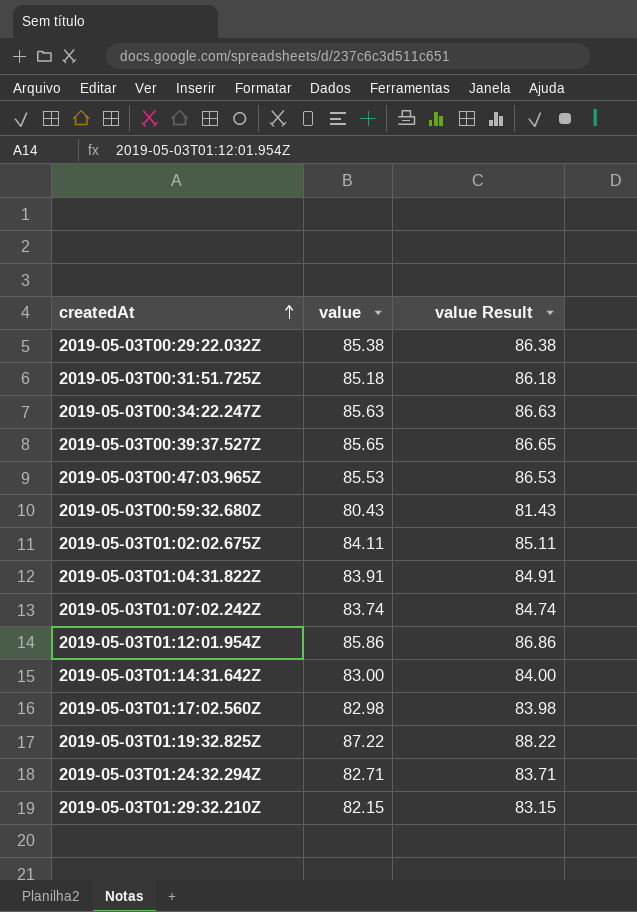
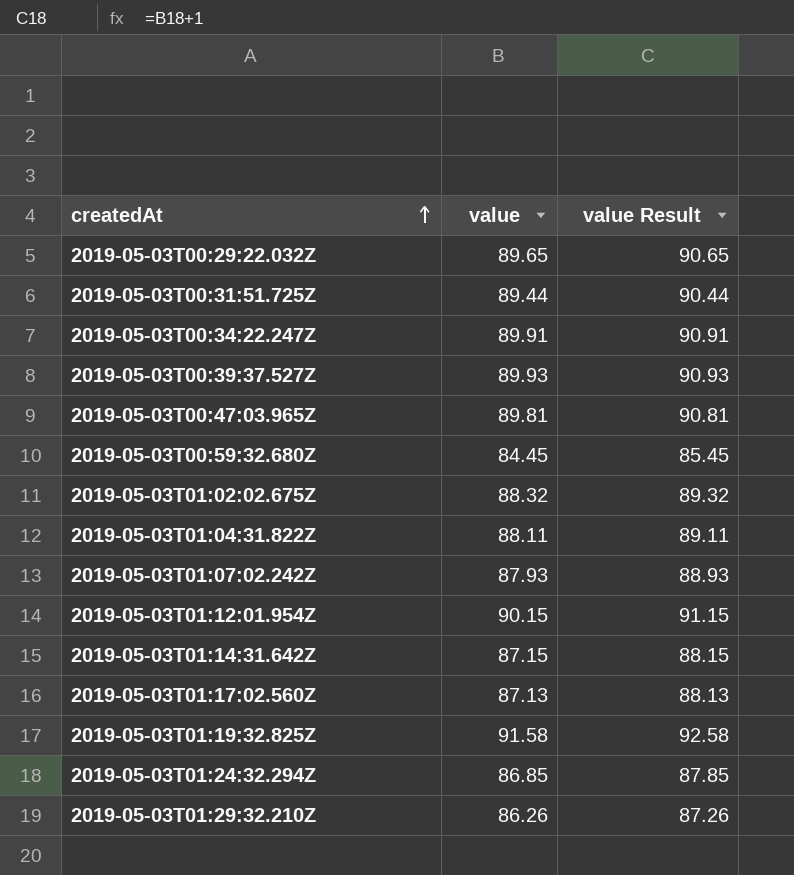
2019-05-03T00:29:22.032Z | value: 85.38 -> 89.65
2019-05-03T00:29:22.032Z | value Result: 86.38 -> 90.65
2019-05-03T00:31:51.725Z | value: 85.18 -> 89.44
2019-05-03T00:31:51.725Z | value Result: 86.18 -> 90.44
2019-05-03T00:34:22.247Z | value: 85.63 -> 89.91
2019-05-03T00:34:22.247Z | value Result: 86.63 -> 90.91
2019-05-03T00:39:37.527Z | value: 85.65 -> 89.93
2019-05-03T00:39:37.527Z | value Result: 86.65 -> 90.93
2019-05-03T00:47:03.965Z | value: 85.53 -> 89.81
2019-05-03T00:47:03.965Z | value Result: 86.53 -> 90.81
2019-05-03T00:59:32.680Z | value: 80.43 -> 84.45
2019-05-03T00:59:32.680Z | value Result: 81.43 -> 85.45
2019-05-03T01:02:02.675Z | value: 84.11 -> 88.32
2019-05-03T01:02:02.675Z | value Result: 85.11 -> 89.32
2019-05-03T01:04:31.822Z | value: 83.91 -> 88.11
2019-05-03T01:04:31.822Z | value Result: 84.91 -> 89.11
2019-05-03T01:07:02.242Z | value: 83.74 -> 87.93
2019-05-03T01:07:02.242Z | value Result: 84.74 -> 88.93
2019-05-03T01:12:01.954Z | value: 85.86 -> 90.15
2019-05-03T01:12:01.954Z | value Result: 86.86 -> 91.15
2019-05-03T01:14:31.642Z | value: 83.00 -> 87.15
2019-05-03T01:14:31.642Z | value Result: 84.00 -> 88.15
2019-05-03T01:17:02.560Z | value: 82.98 -> 87.13
2019-05-03T01:17:02.560Z | value Result: 83.98 -> 88.13
2019-05-03T01:19:32.825Z | value: 87.22 -> 91.58
2019-05-03T01:19:32.825Z | value Result: 88.22 -> 92.58
2019-05-03T01:24:32.294Z | value: 82.71 -> 86.85
2019-05-03T01:24:32.294Z | value Result: 83.71 -> 87.85
2019-05-03T01:29:32.210Z | value: 82.15 -> 86.26
2019-05-03T01:29:32.210Z | value Result: 83.15 -> 87.26

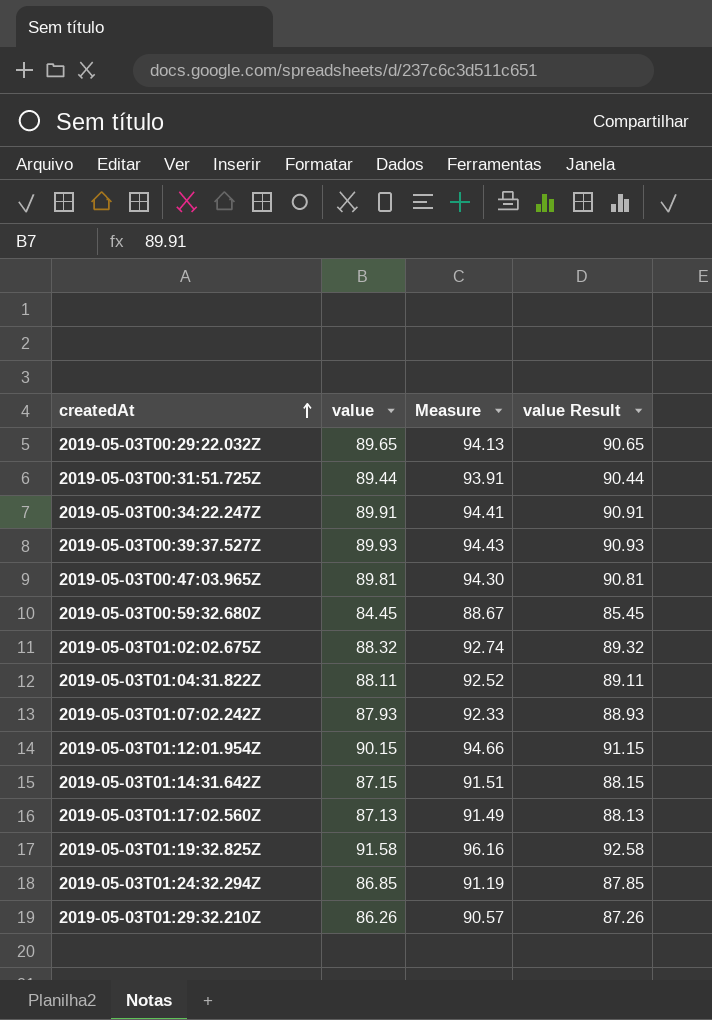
column Measure | formula: none -> [value] * 1.05

